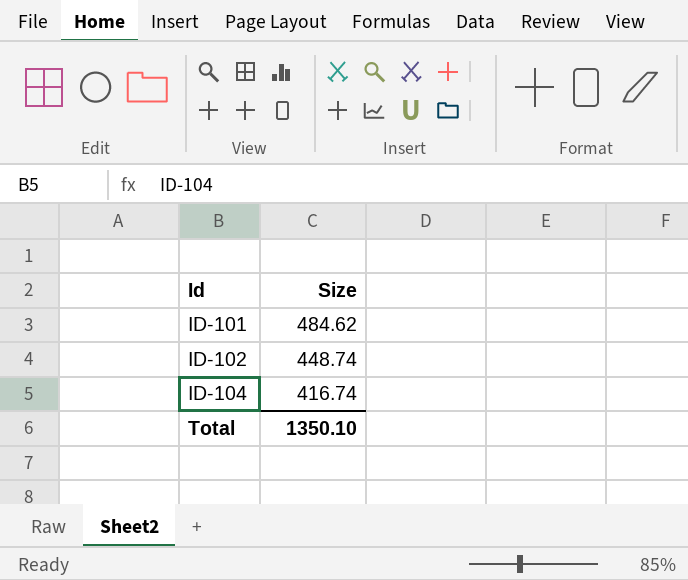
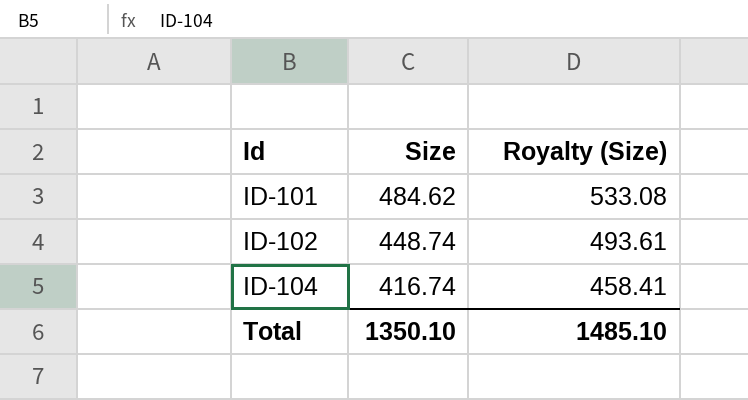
column Royalty (Size) | formula: none -> [Size] * 1.1

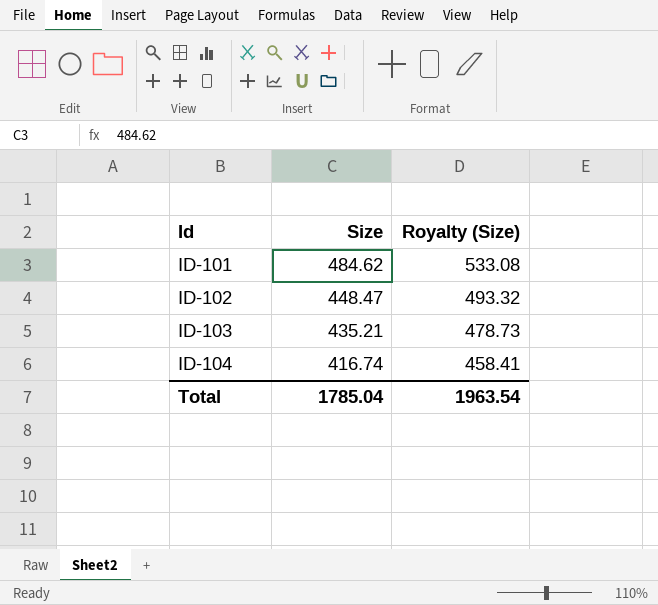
ID-102 | Size: 448.74 -> 448.47
ID-102 | Royalty (Size): 493.61 -> 493.32
row ID-103: none -> 435.21 | 478.73
Total | Size: 1350.10 -> 1785.04
Total | Royalty (Size): 1485.10 -> 1963.54

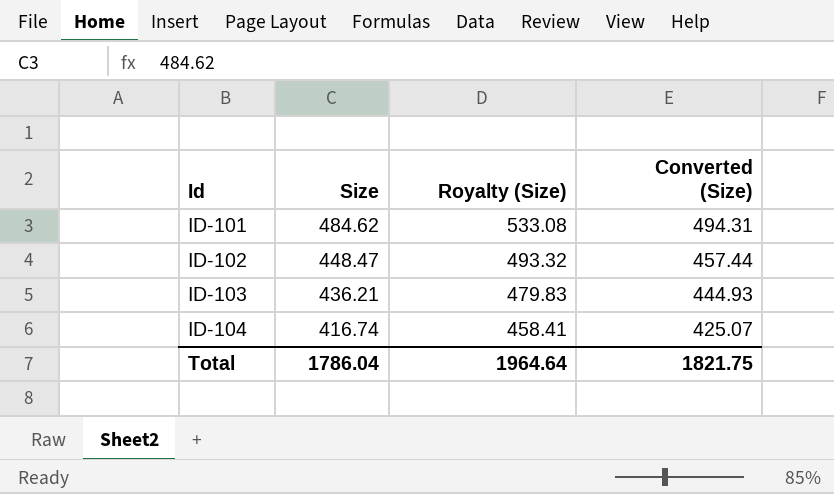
column Converted (Size) | formula: none -> [Size] * 1.02
ID-103 | Size: 435.21 -> 436.21
ID-103 | Royalty (Size): 478.73 -> 479.83
Total | Size: 1785.04 -> 1786.04
Total | Royalty (Size): 1963.54 -> 1964.64

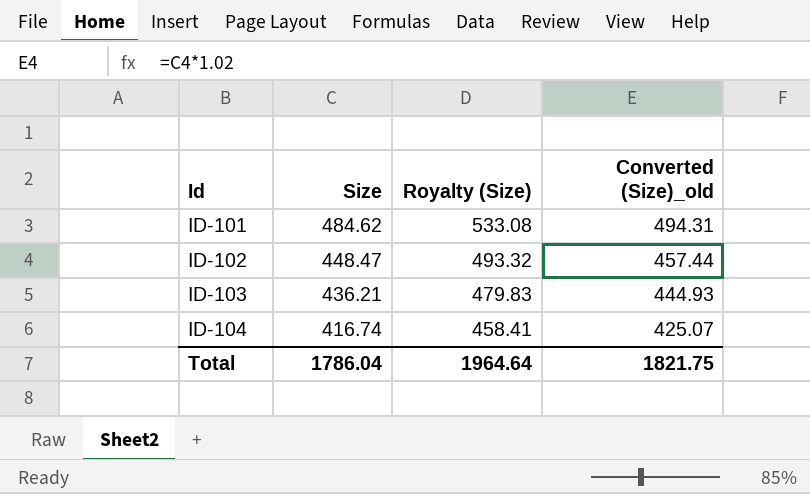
column name: Converted (Size) -> Converted (Size)_old

